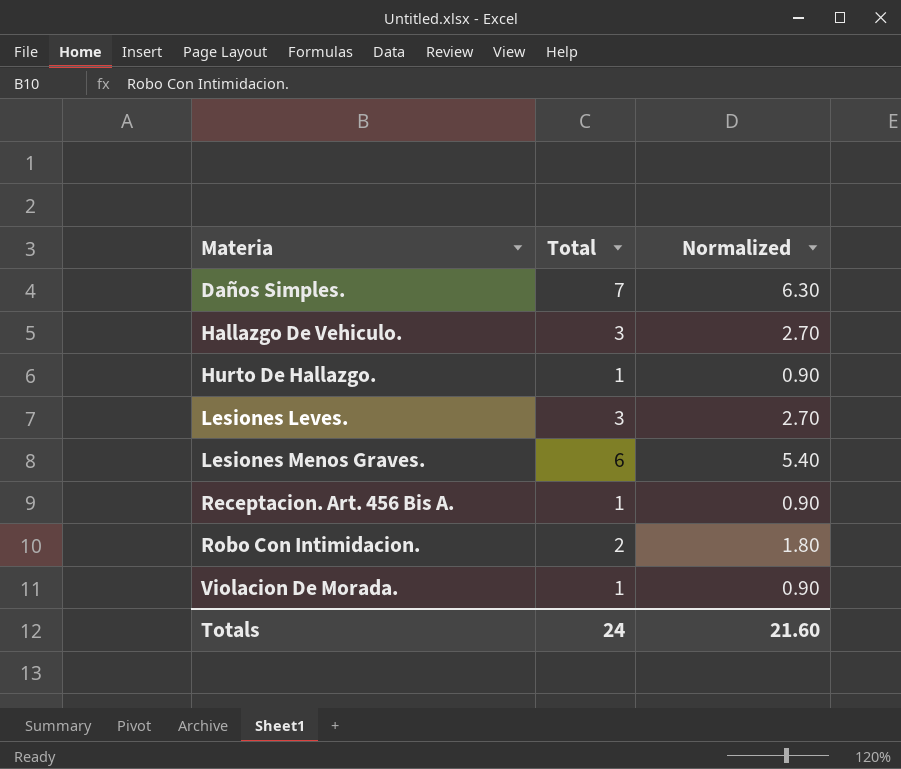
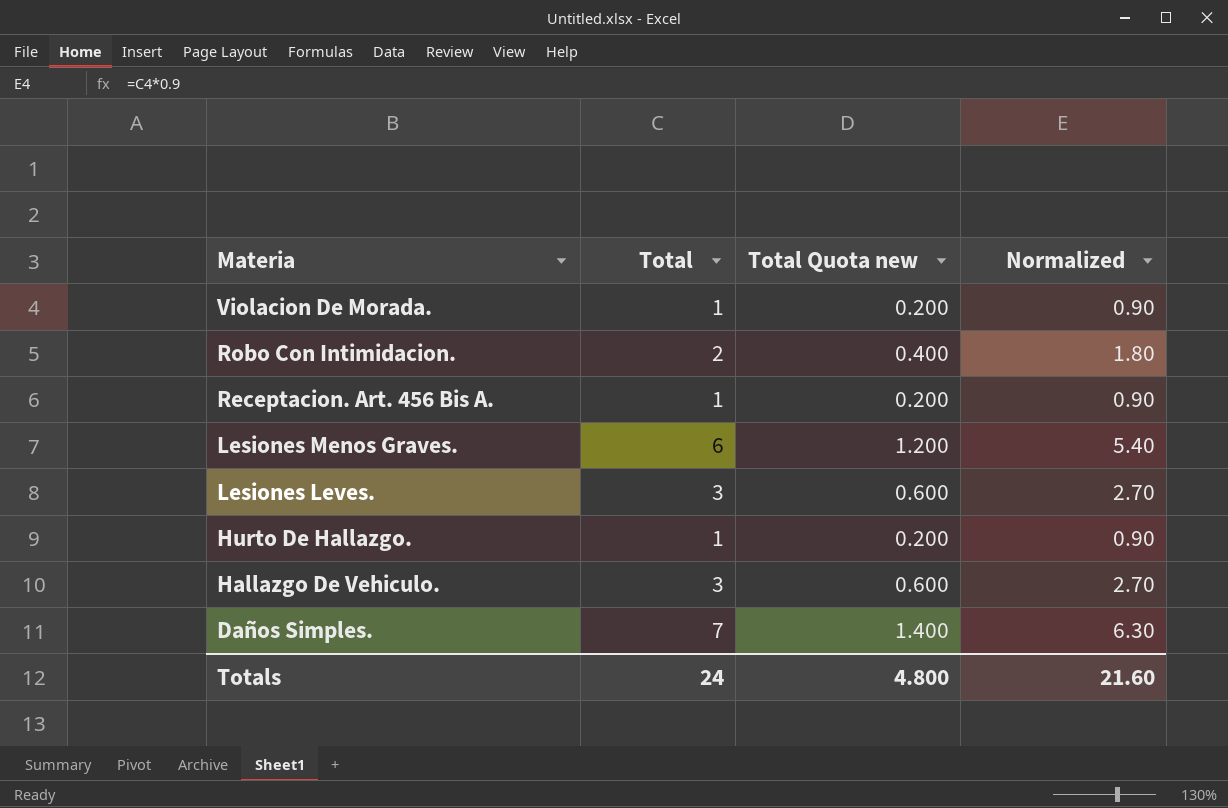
row order: Materia ascending -> Materia descending
column Total Quota new | formula: none -> [Total] * 0.2

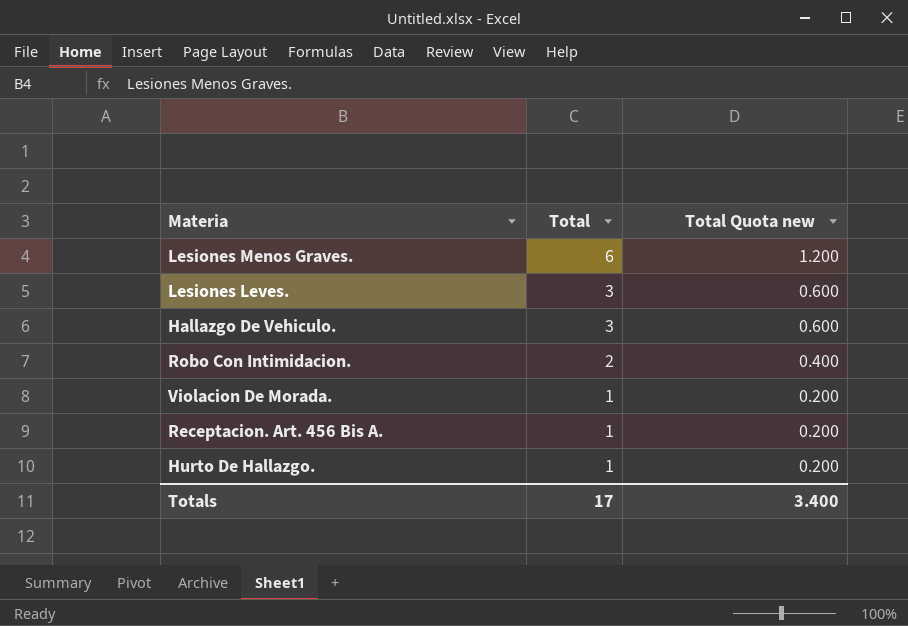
row order: Materia descending -> Total descending
column Normalized | formula: [Total] * 0.9 -> none
row Daños Simples.: 7 | 1.400 | 6.30 -> none
Totals | Total: 24 -> 17
Totals | Total Quota new: 4.800 -> 3.400

